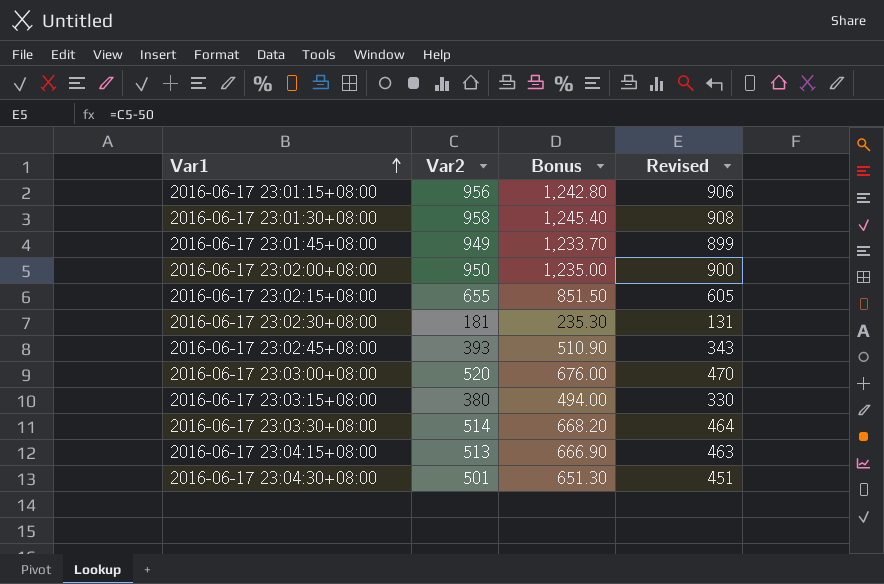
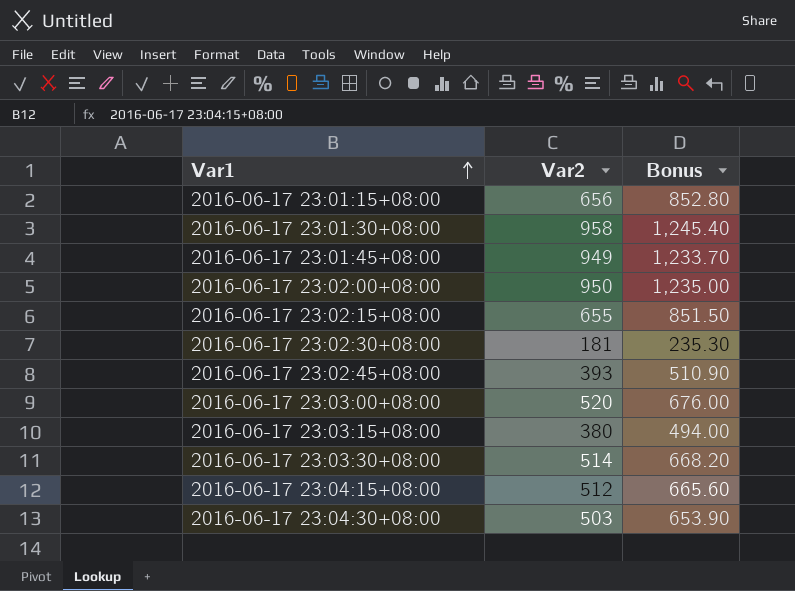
column Revised | formula: [Var2] - 50 -> none
2016-06-17 23:01:15+08:00 | Var2: 956 -> 656
2016-06-17 23:01:15+08:00 | Bonus: 1,242.80 -> 852.80
2016-06-17 23:04:15+08:00 | Var2: 513 -> 512
2016-06-17 23:04:15+08:00 | Bonus: 666.90 -> 665.60
2016-06-17 23:04:30+08:00 | Var2: 501 -> 503
2016-06-17 23:04:30+08:00 | Bonus: 651.30 -> 653.90

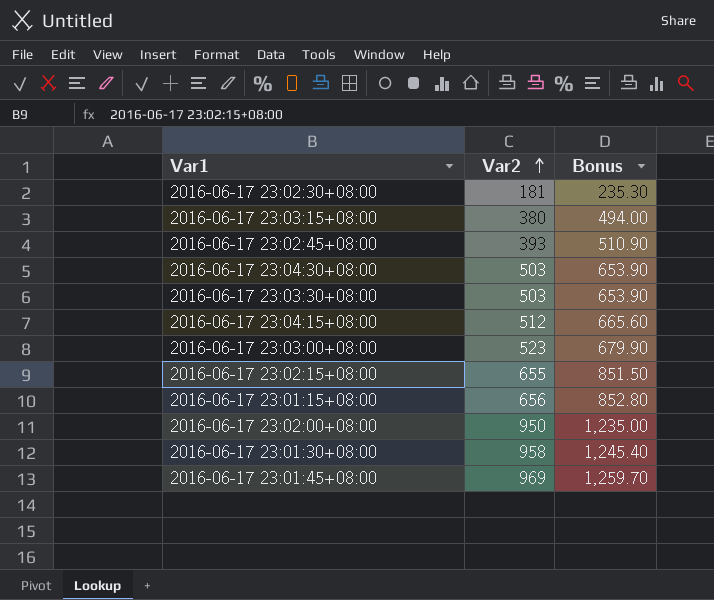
row order: Var1 ascending -> Var2 ascending
2016-06-17 23:03:30+08:00 | Var2: 514 -> 503
2016-06-17 23:03:30+08:00 | Bonus: 668.20 -> 653.90
2016-06-17 23:03:00+08:00 | Var2: 520 -> 523
2016-06-17 23:03:00+08:00 | Bonus: 676.00 -> 679.90
2016-06-17 23:01:45+08:00 | Var2: 949 -> 969
2016-06-17 23:01:45+08:00 | Bonus: 1,233.70 -> 1,259.70

